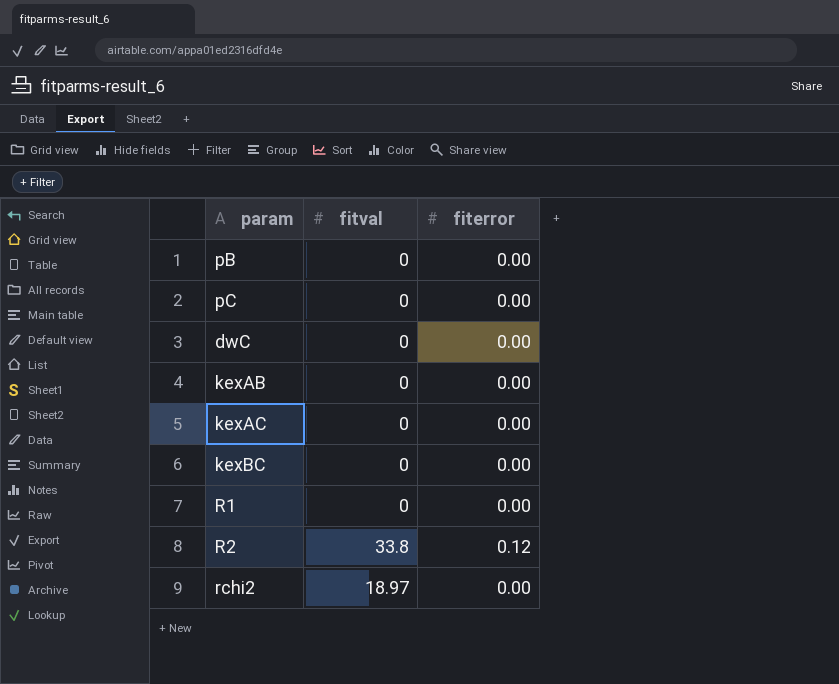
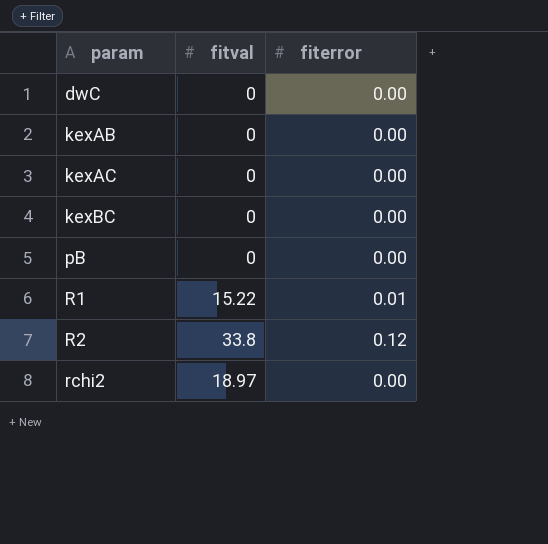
row order: none -> param ascending
row pC: 0 | 0.00 -> none
R1 | fitval: 0 -> 15.22
R1 | fiterror: 0.00 -> 0.01

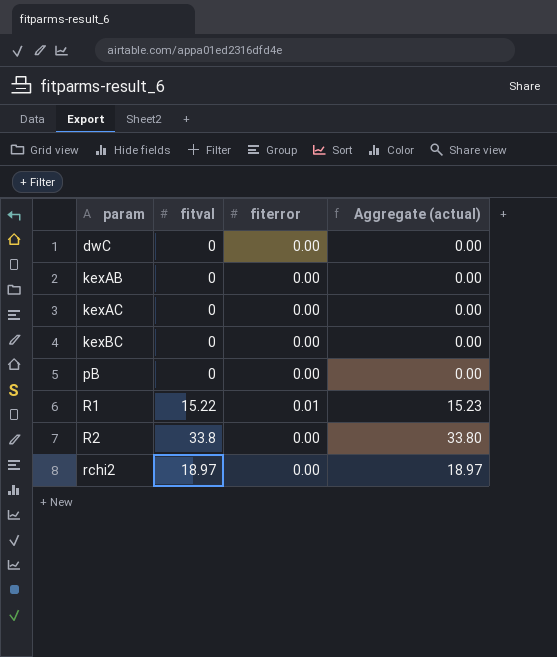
column Aggregate (actual) | formula: none -> [fitval] + [fiterror]
R2 | fiterror: 0.12 -> 0.00

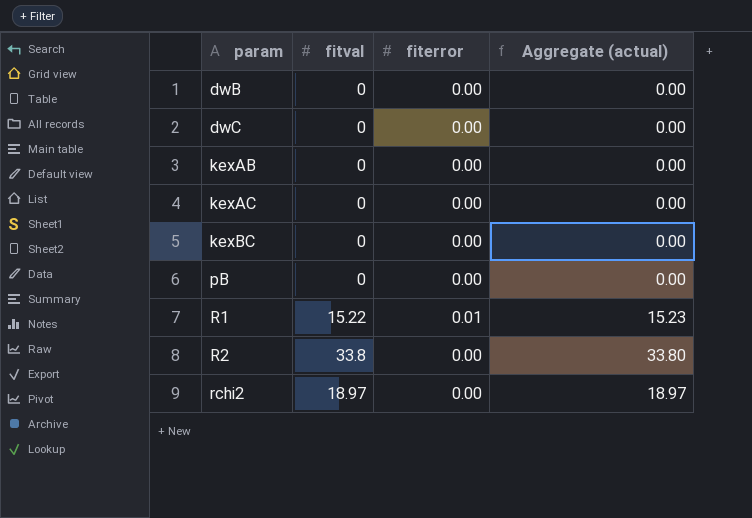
row dwB: none -> 0 | 0.00 | 0.00

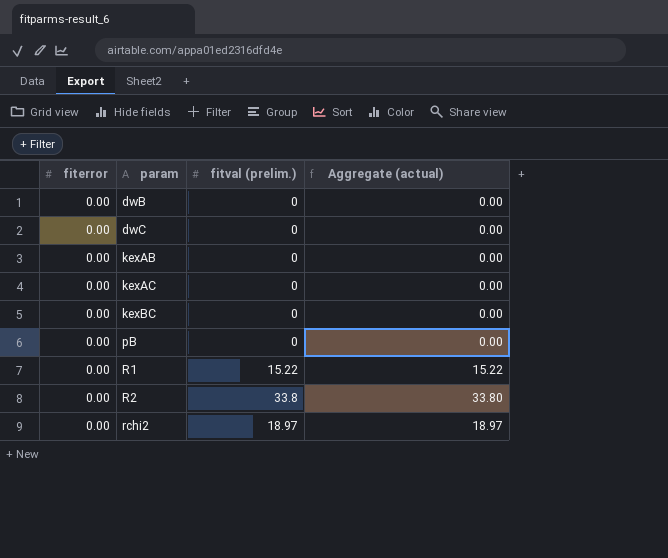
column fiterror | position: 3 -> 1
column name: fitval -> fitval (prelim.)
R1 | fiterror: 0.01 -> 0.00
R1 | Aggregate (actual): 15.23 -> 15.22

